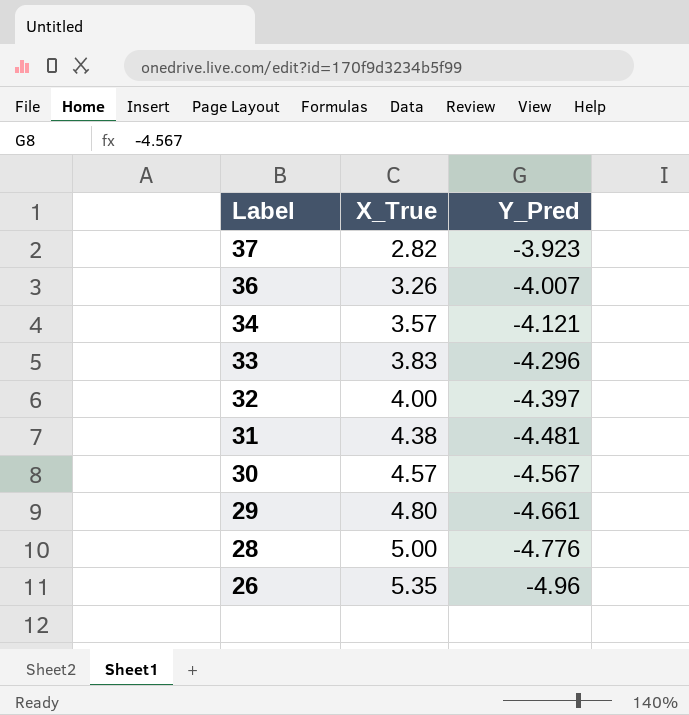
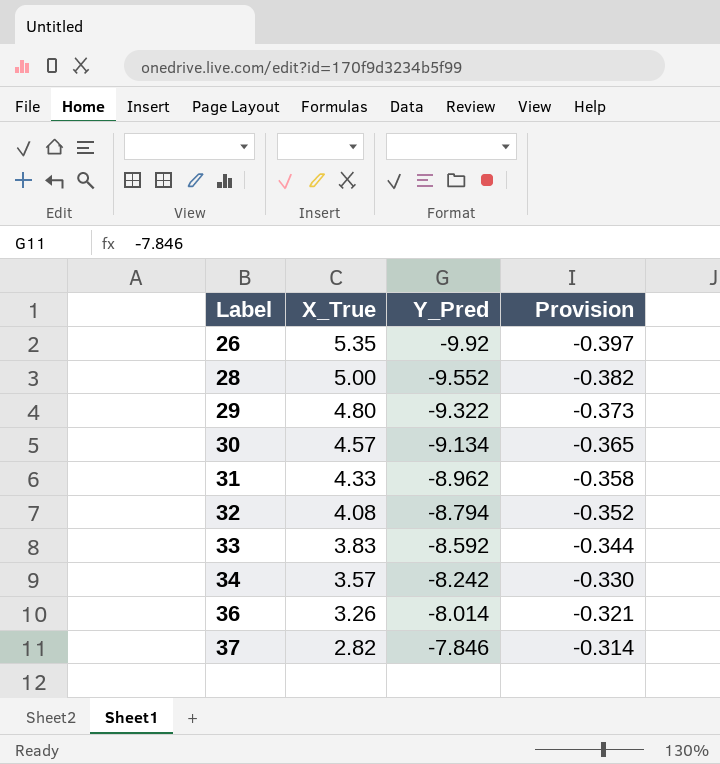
row order: Label descending -> Label ascending
column Provision | formula: none -> [Y_Pred] * 0.04
26 | Y_Pred: -4.96 -> -9.92
28 | Y_Pred: -4.776 -> -9.552
29 | Y_Pred: -4.661 -> -9.322
30 | Y_Pred: -4.567 -> -9.134
31 | X_True: 4.38 -> 4.33
31 | Y_Pred: -4.481 -> -8.962
32 | X_True: 4.00 -> 4.08
32 | Y_Pred: -4.397 -> -8.794
33 | Y_Pred: -4.296 -> -8.592
34 | Y_Pred: -4.121 -> -8.242
36 | Y_Pred: -4.007 -> -8.014
37 | Y_Pred: -3.923 -> -7.846

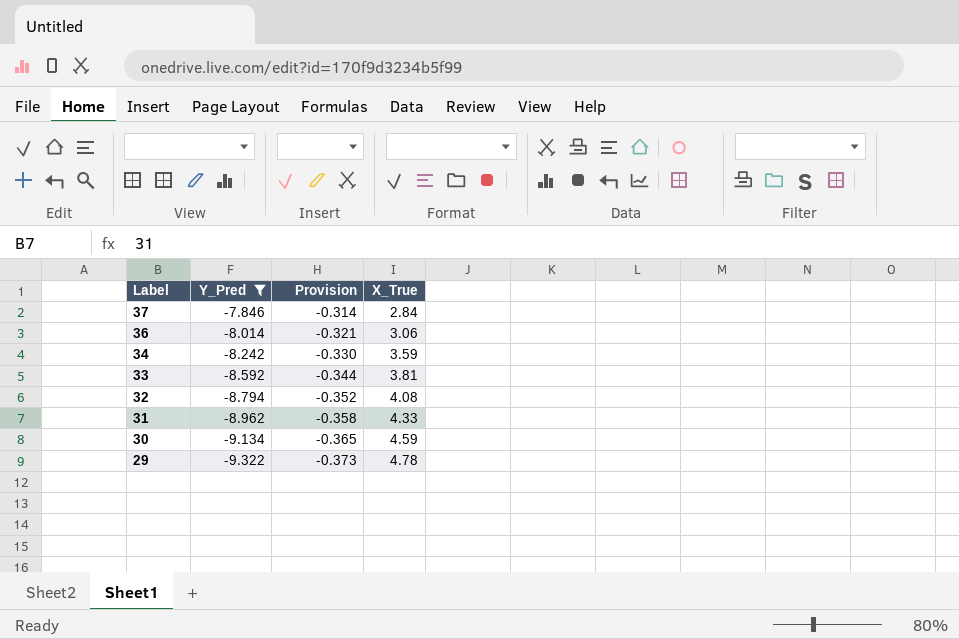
filter: none -> Y_Pred >= -9.322
row order: Label ascending -> Label descending
column X_True | position: 2 -> 4
37 | X_True: 2.82 -> 2.84
36 | X_True: 3.26 -> 3.06
34 | X_True: 3.57 -> 3.59
33 | X_True: 3.83 -> 3.81
30 | X_True: 4.57 -> 4.59
29 | X_True: 4.80 -> 4.78

